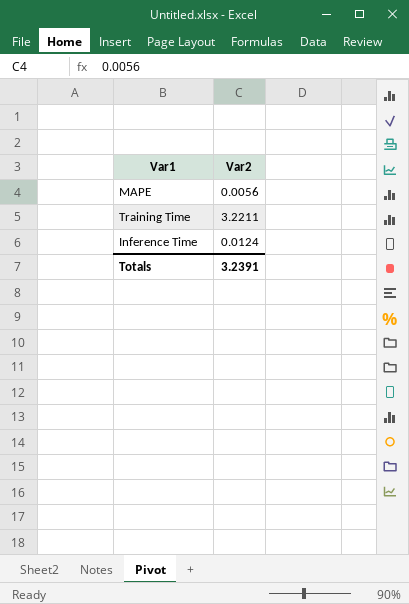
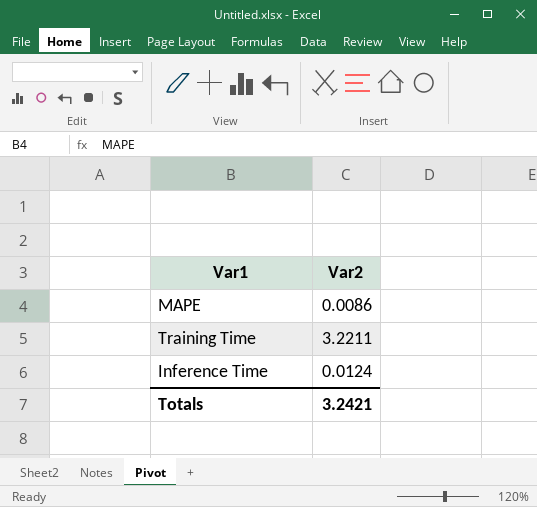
MAPE | Var2: 0.0056 -> 0.0086
Totals | Var2: 3.2391 -> 3.2421

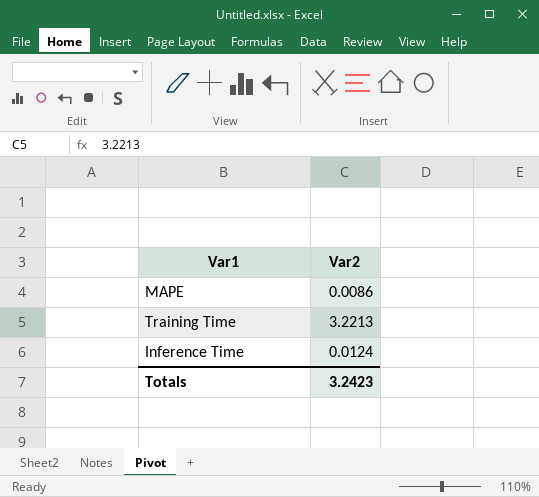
Training Time | Var2: 3.2211 -> 3.2213
Totals | Var2: 3.2421 -> 3.2423

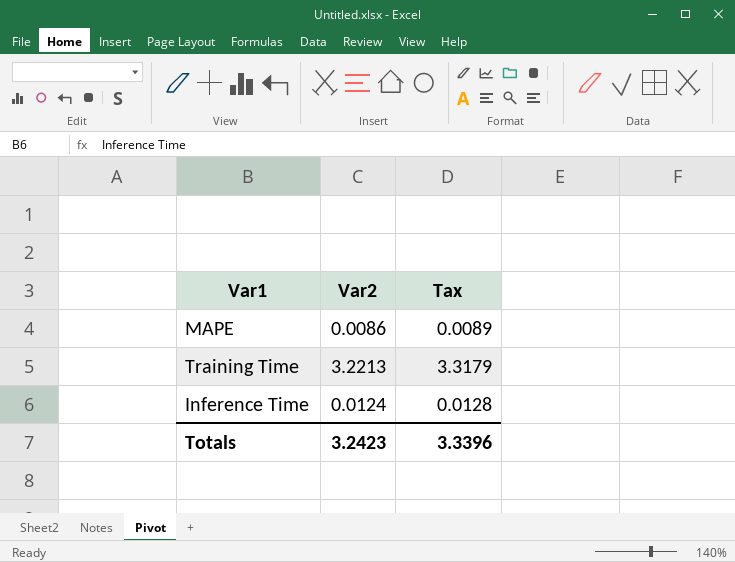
column Tax | formula: none -> [Var2] * 1.03

